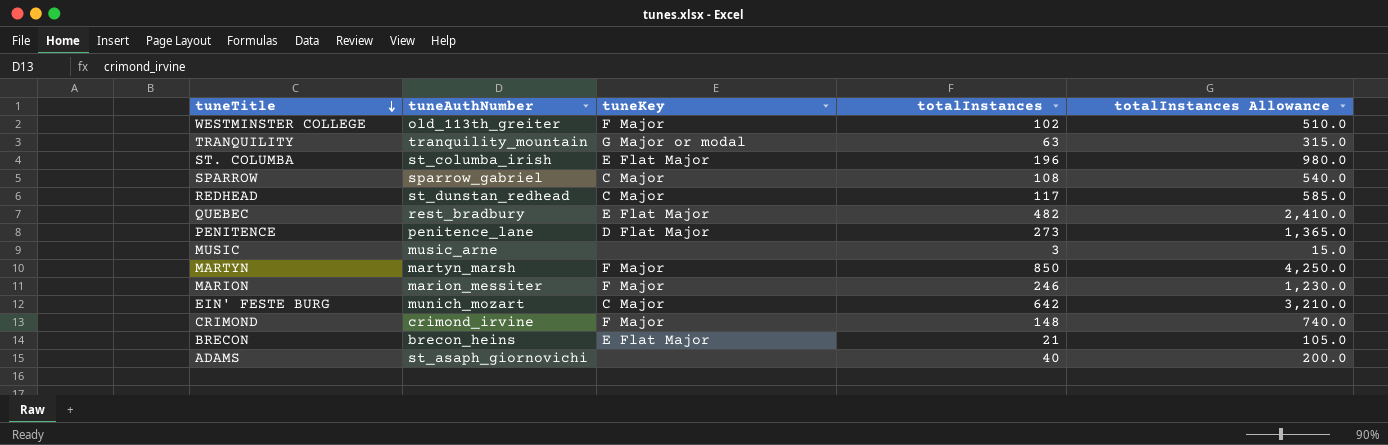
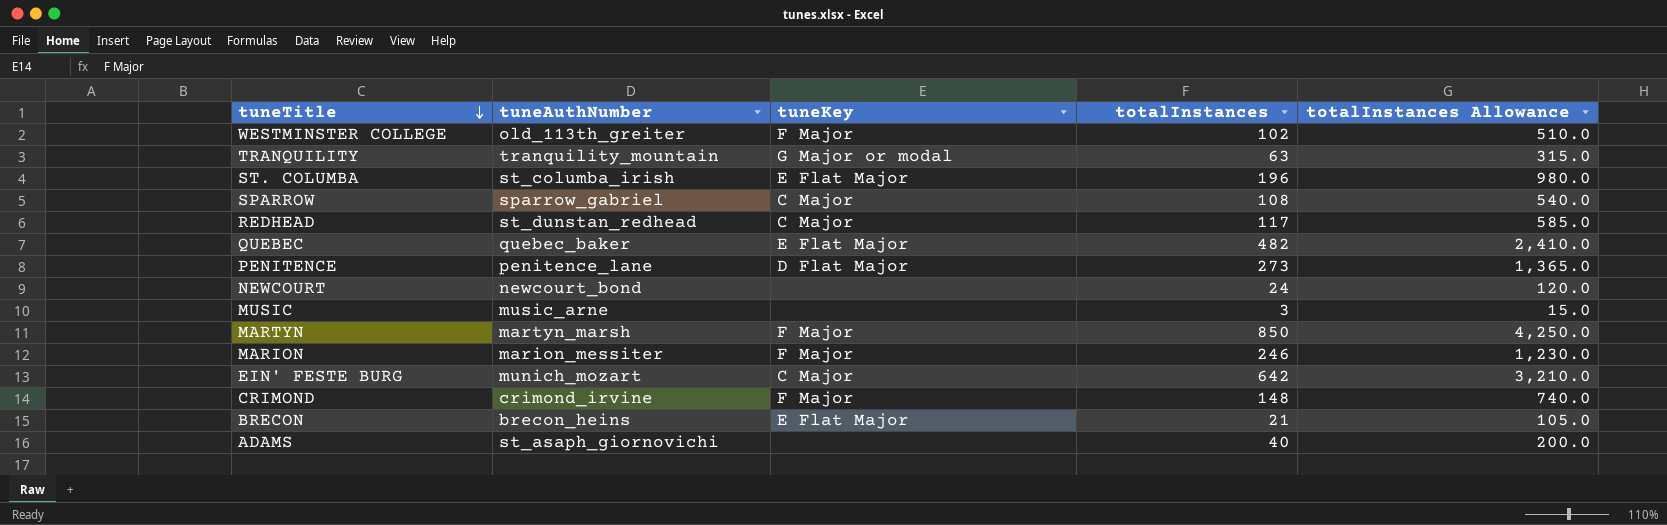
QUEBEC | tuneAuthNumber: rest_bradbury -> quebec_baker
row NEWCOURT: none -> newcourt_bond | none | 24 | 120.0

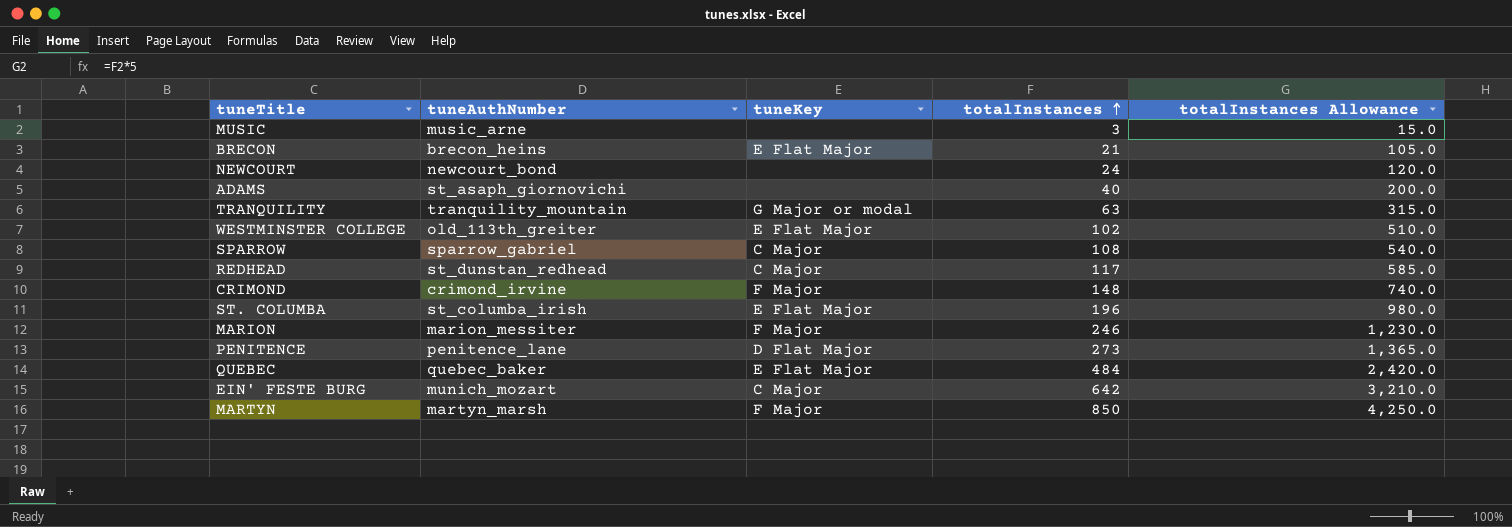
row order: tuneTitle descending -> totalInstances ascending
WESTMINSTER COLLEGE | tuneKey: F Major -> E Flat Major
QUEBEC | totalInstances: 482 -> 484
QUEBEC | totalInstances Allowance: 2,410.0 -> 2,420.0

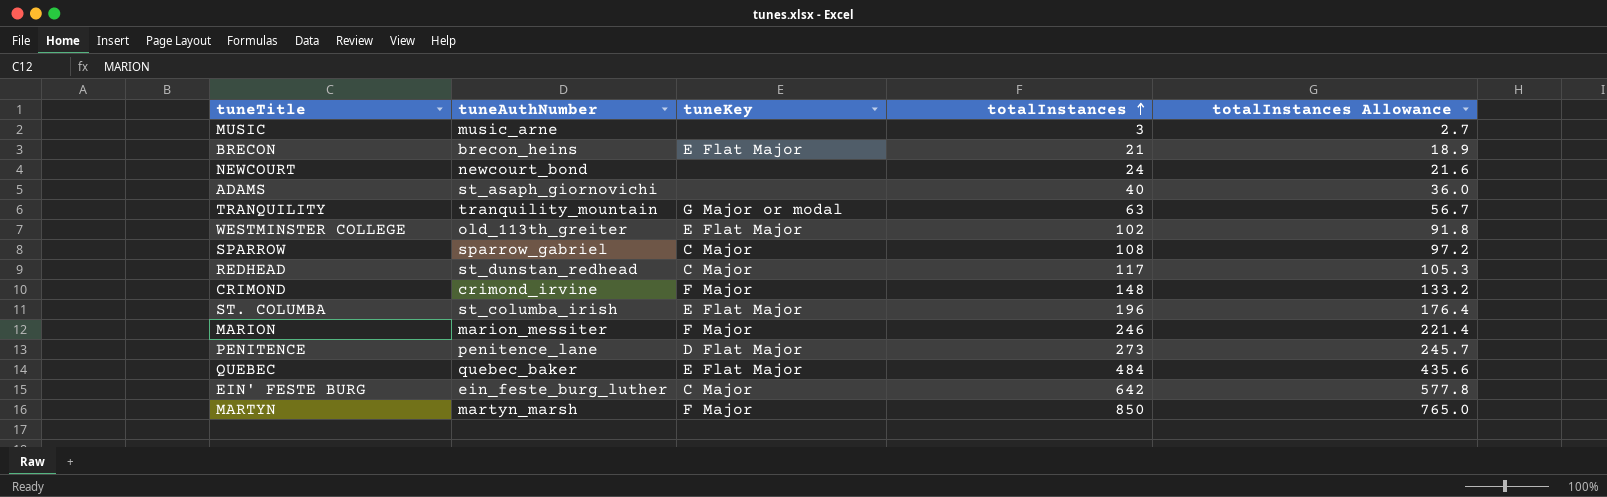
column totalInstances Allowance | formula: [totalInstances] * 5 -> [totalInstances] * 0.9
EIN' FESTE BURG | tuneAuthNumber: munich_mozart -> ein_feste_burg_luther

